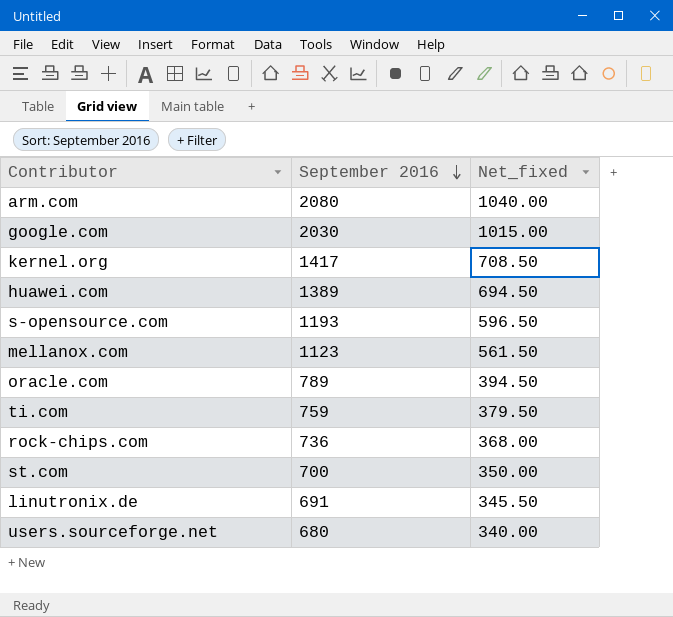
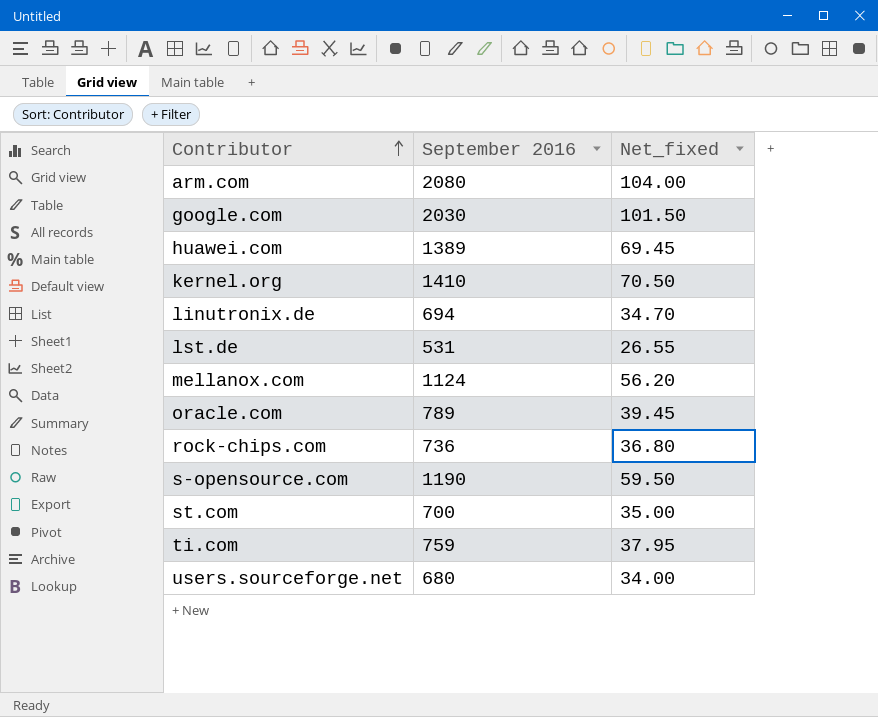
row order: September 2016 descending -> Contributor ascending
column Net_fixed | formula: [September 2016] * 0.5 -> [September 2016] * 0.05
kernel.org | September 2016: 1417 -> 1410
linutronix.de | September 2016: 691 -> 694
row lst.de: none -> 531 | 26.55
mellanox.com | September 2016: 1123 -> 1124
s-opensource.com | September 2016: 1193 -> 1190

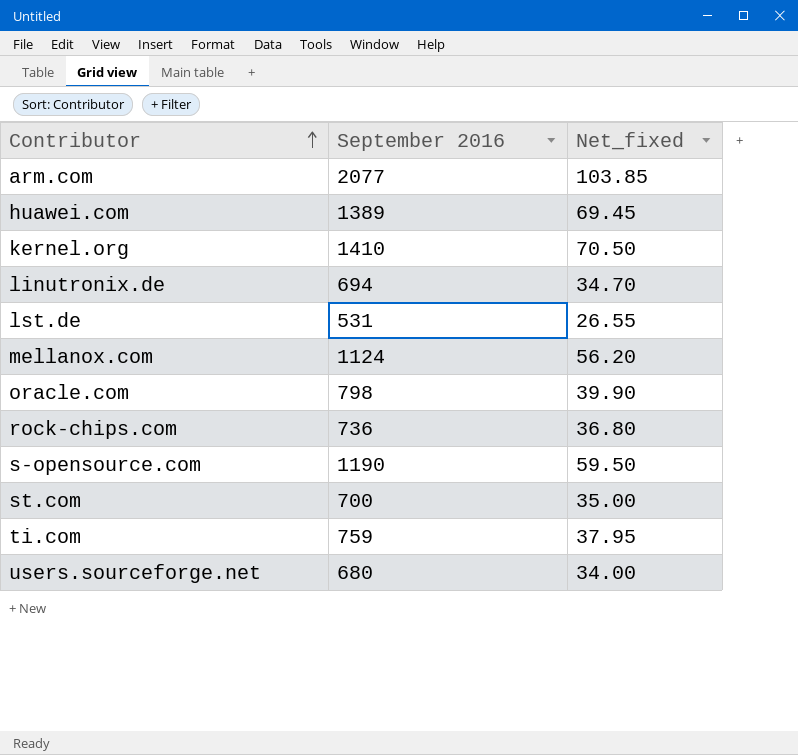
row google.com: 2030 | 101.50 -> none
arm.com | September 2016: 2080 -> 2077
arm.com | Net_fixed: 104.00 -> 103.85
oracle.com | September 2016: 789 -> 798
oracle.com | Net_fixed: 39.45 -> 39.90

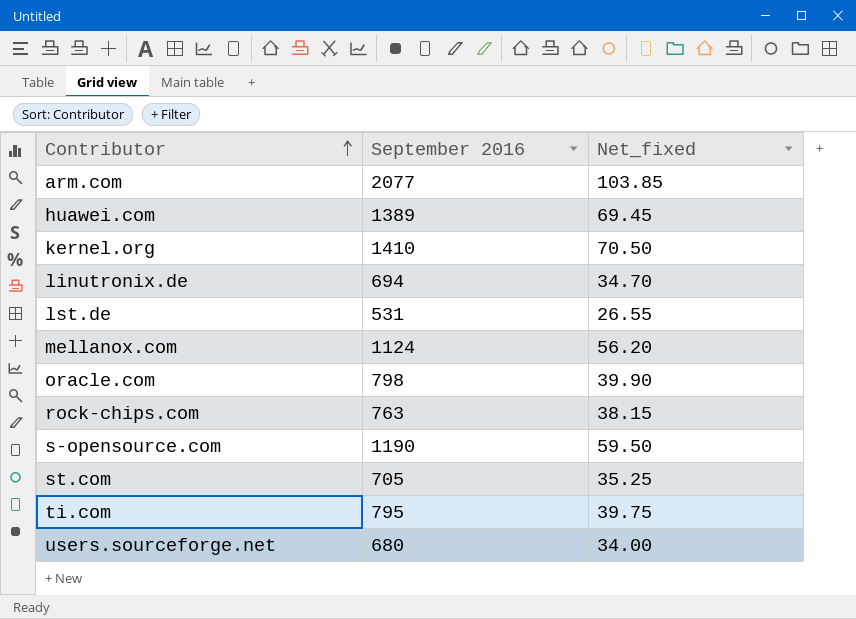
rock-chips.com | September 2016: 736 -> 763
rock-chips.com | Net_fixed: 36.80 -> 38.15
st.com | September 2016: 700 -> 705
st.com | Net_fixed: 35.00 -> 35.25
ti.com | September 2016: 759 -> 795
ti.com | Net_fixed: 37.95 -> 39.75

